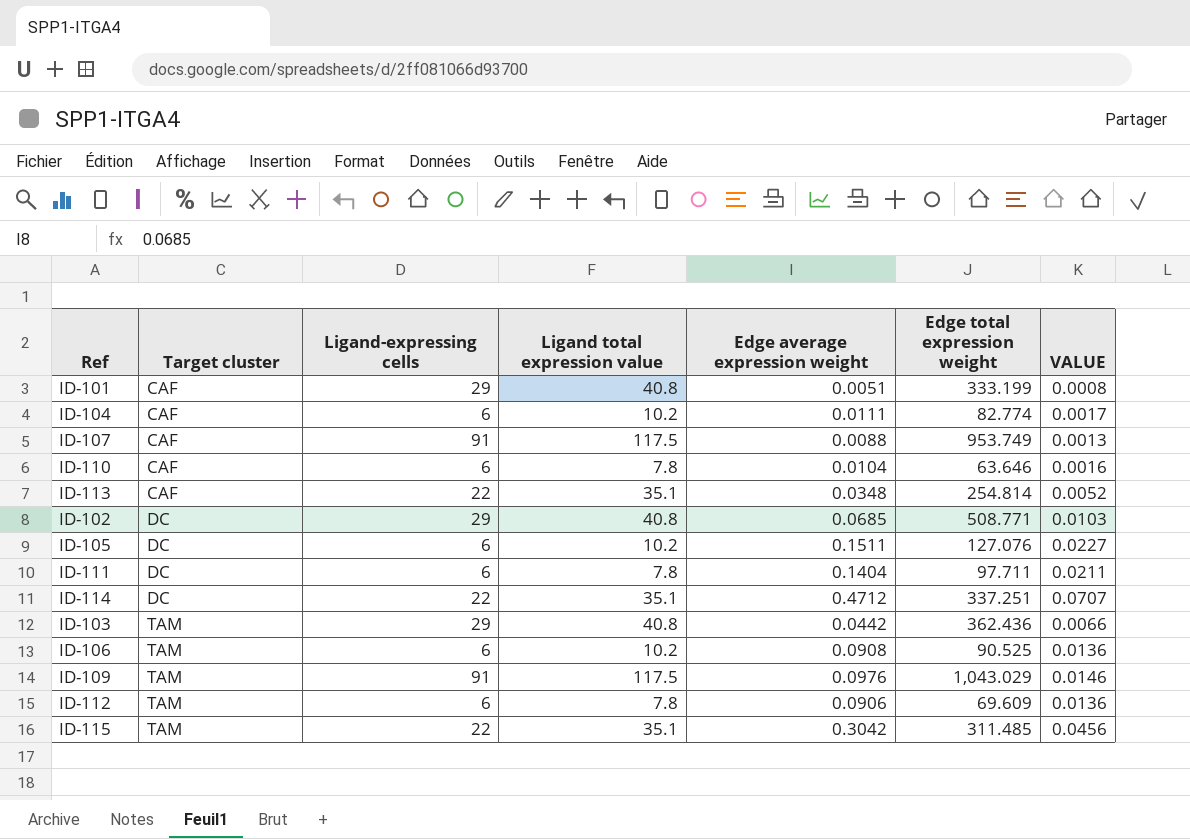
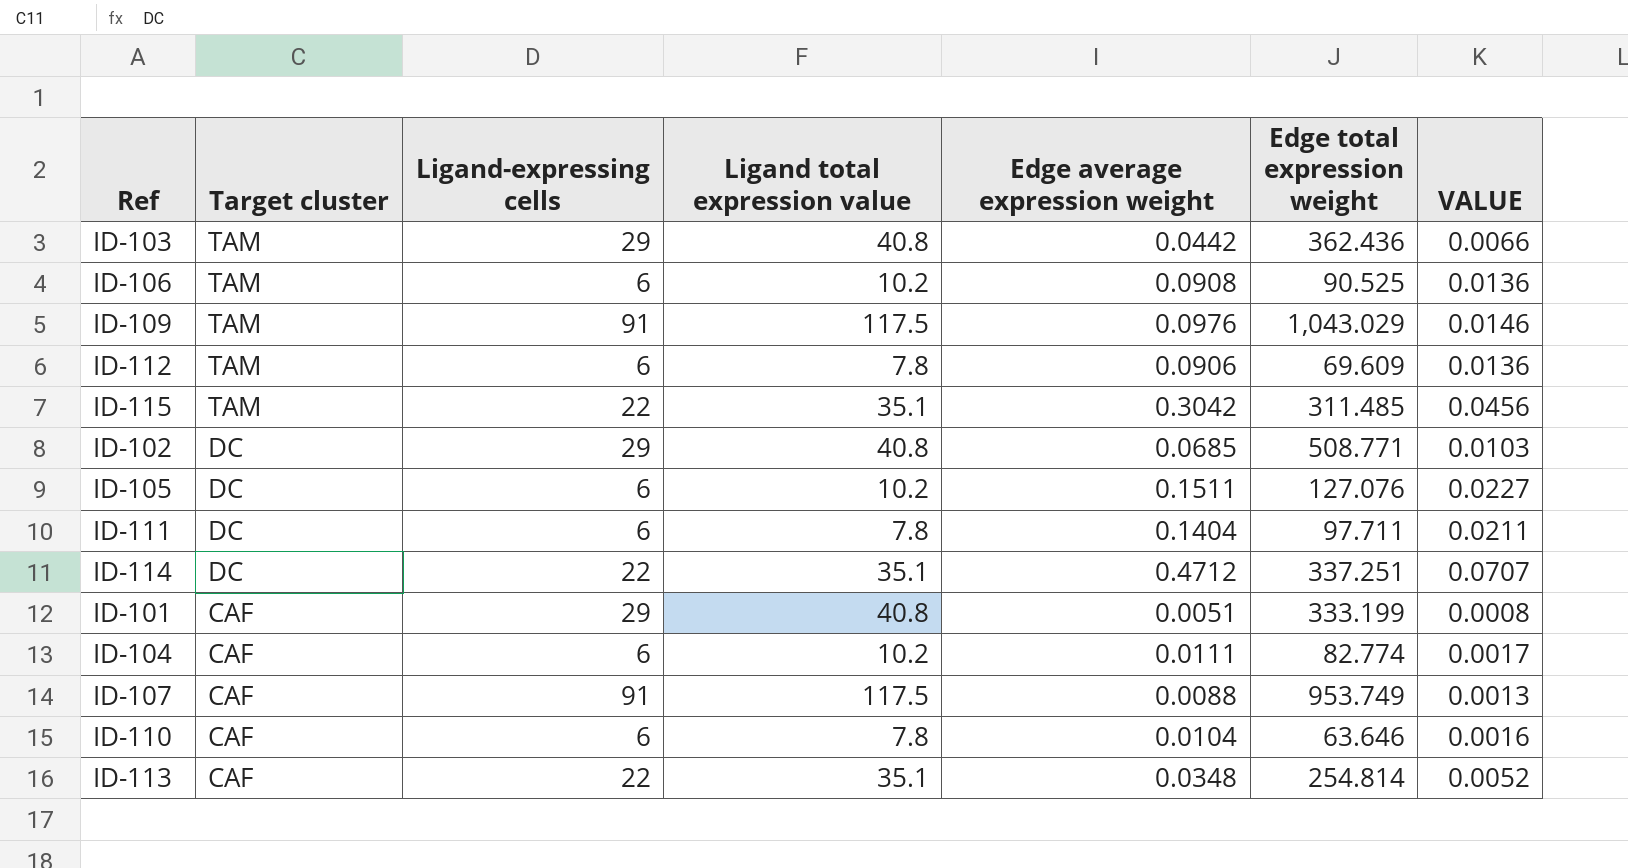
row order: Target cluster ascending -> Target cluster descending

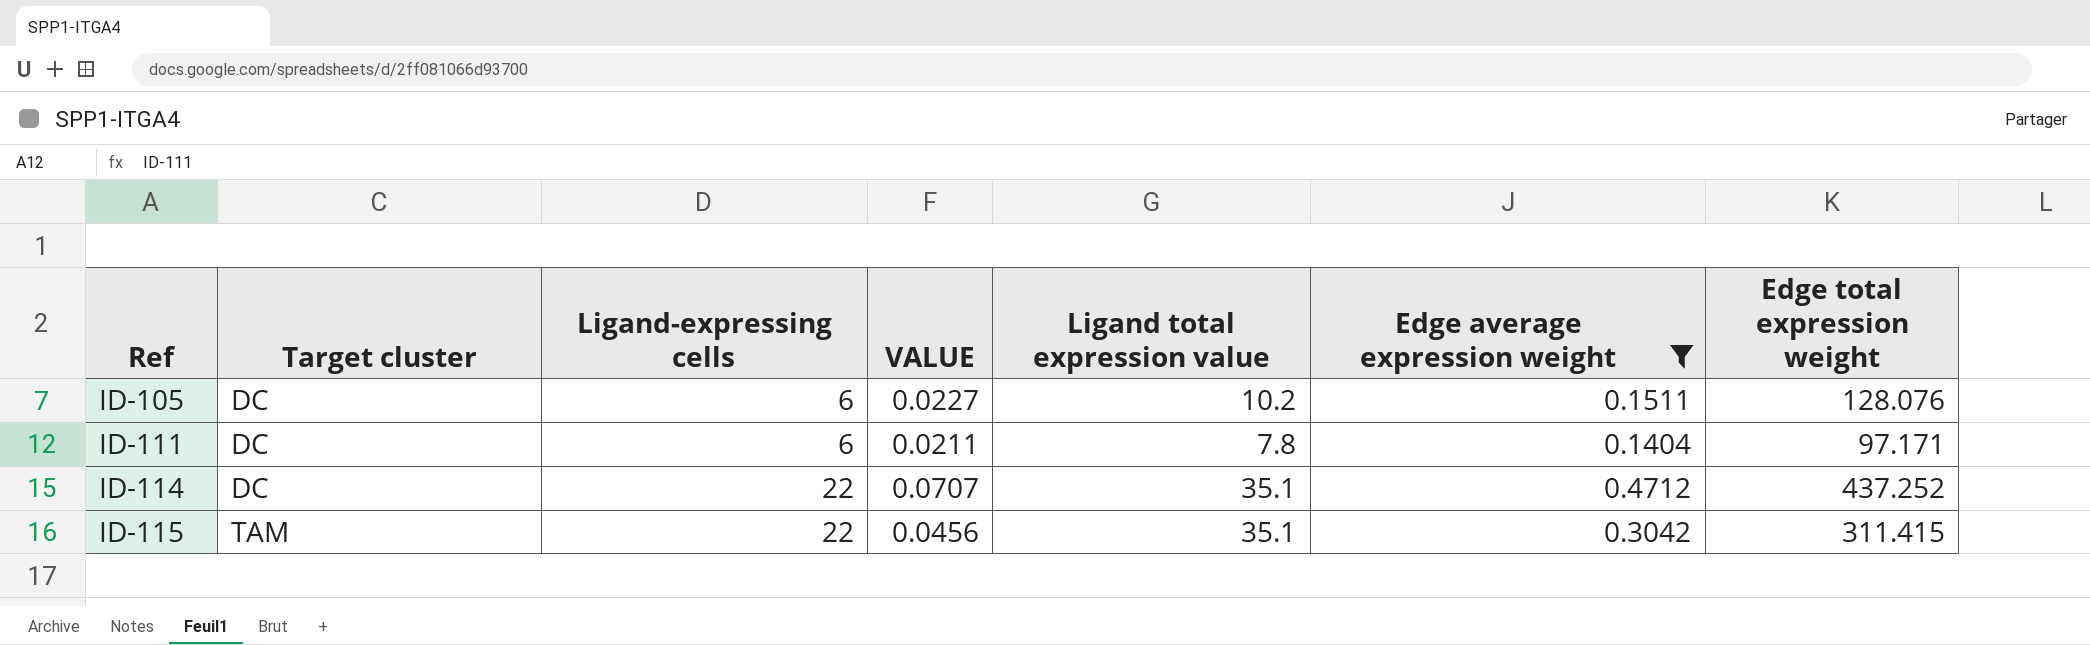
filter: none -> Edge average expression weight >= 0.1404
row order: Target cluster descending -> Ref ascending
column VALUE | position: 7 -> 4
ID-105 | Edge total expression weight: 127.076 -> 128.076
ID-111 | Edge total expression weight: 97.711 -> 97.171
ID-114 | Edge total expression weight: 337.251 -> 437.252
ID-115 | Edge total expression weight: 311.485 -> 311.415

